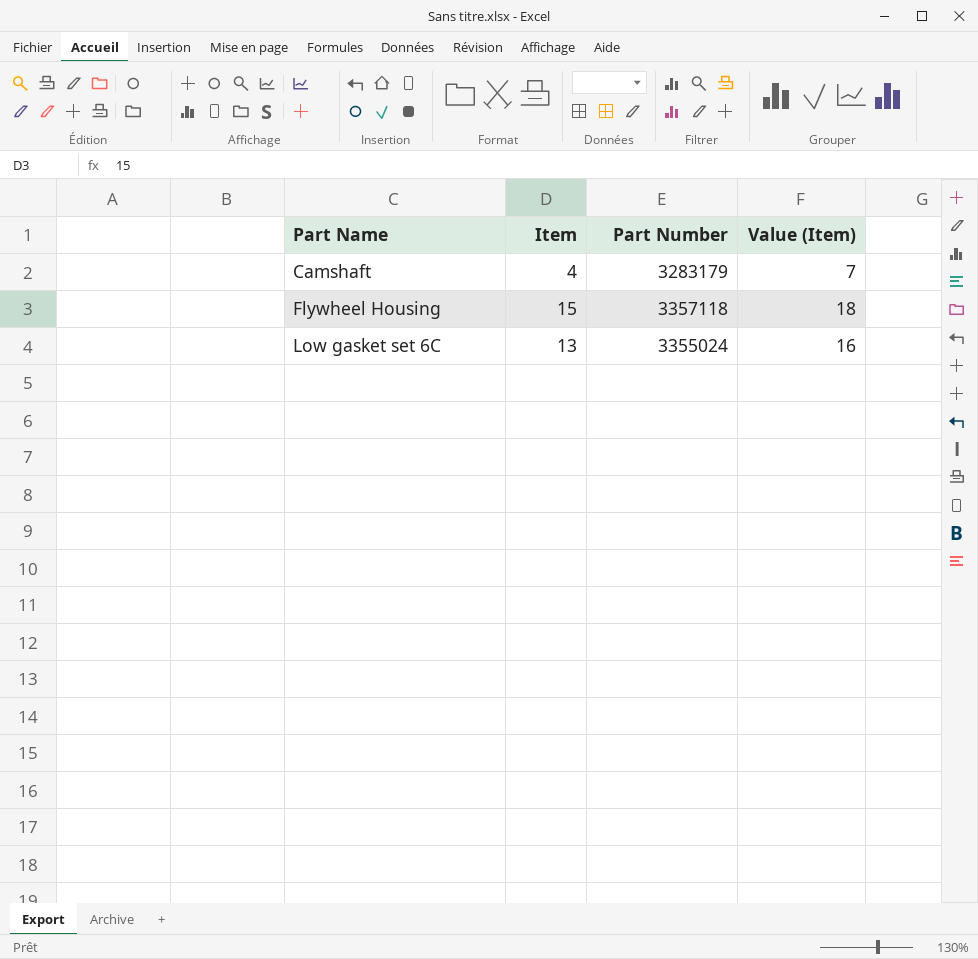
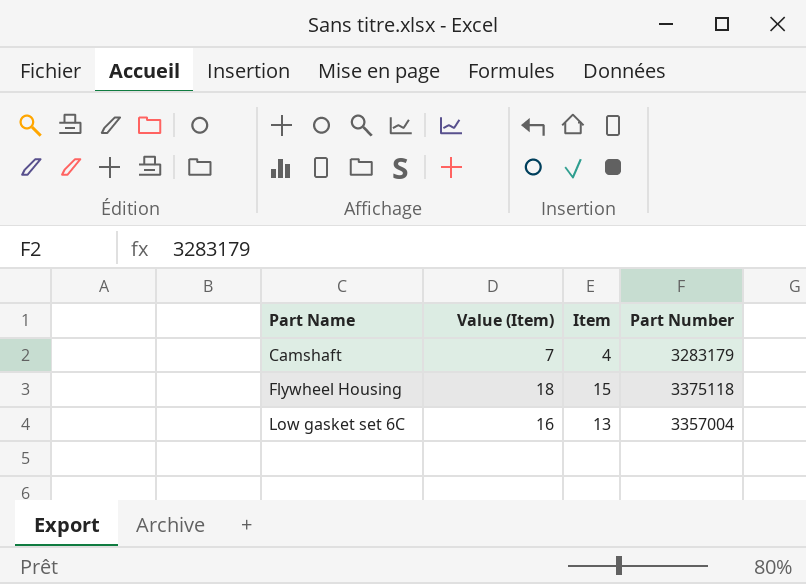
column Value (Item) | position: 4 -> 2
Flywheel Housing | Part Number: 3357118 -> 3375118
Low gasket set 6C | Part Number: 3355024 -> 3357004

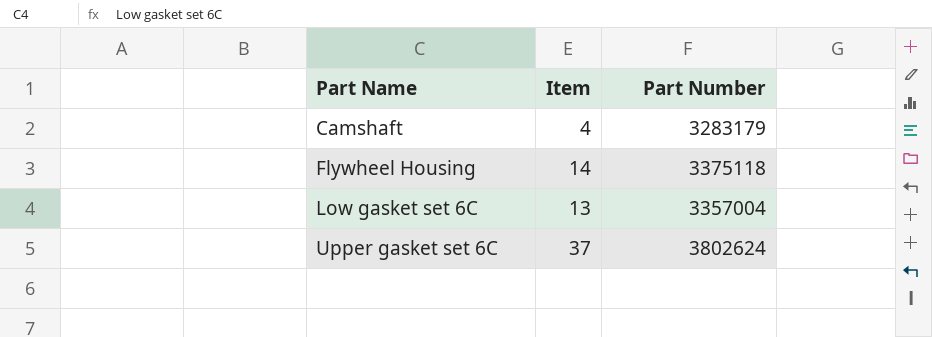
column Value (Item) | formula: [Item] + 3 -> none
Flywheel Housing | Item: 15 -> 14
row Upper gasket set 6C: none -> 37 | 3802624

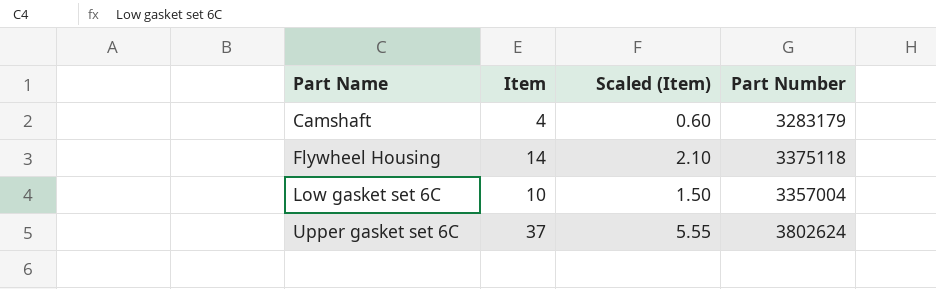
column Scaled (Item) | formula: none -> [Item] * 0.15
Low gasket set 6C | Item: 13 -> 10

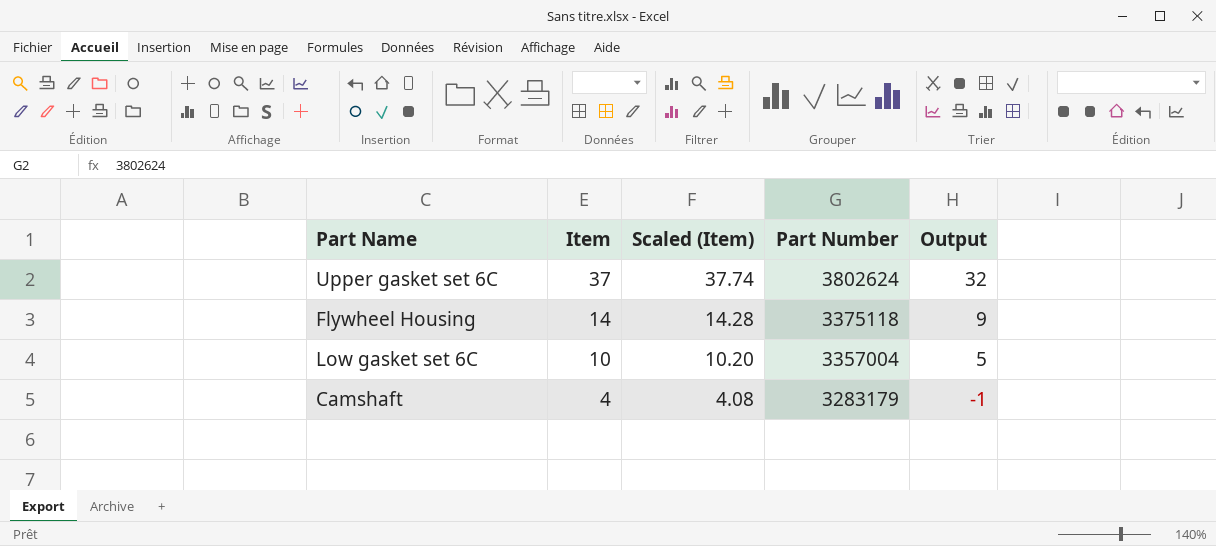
row order: Part Name ascending -> Item descending
column Scaled (Item) | formula: [Item] * 0.15 -> [Item] * 1.02
column Output | formula: none -> [Item] - 5

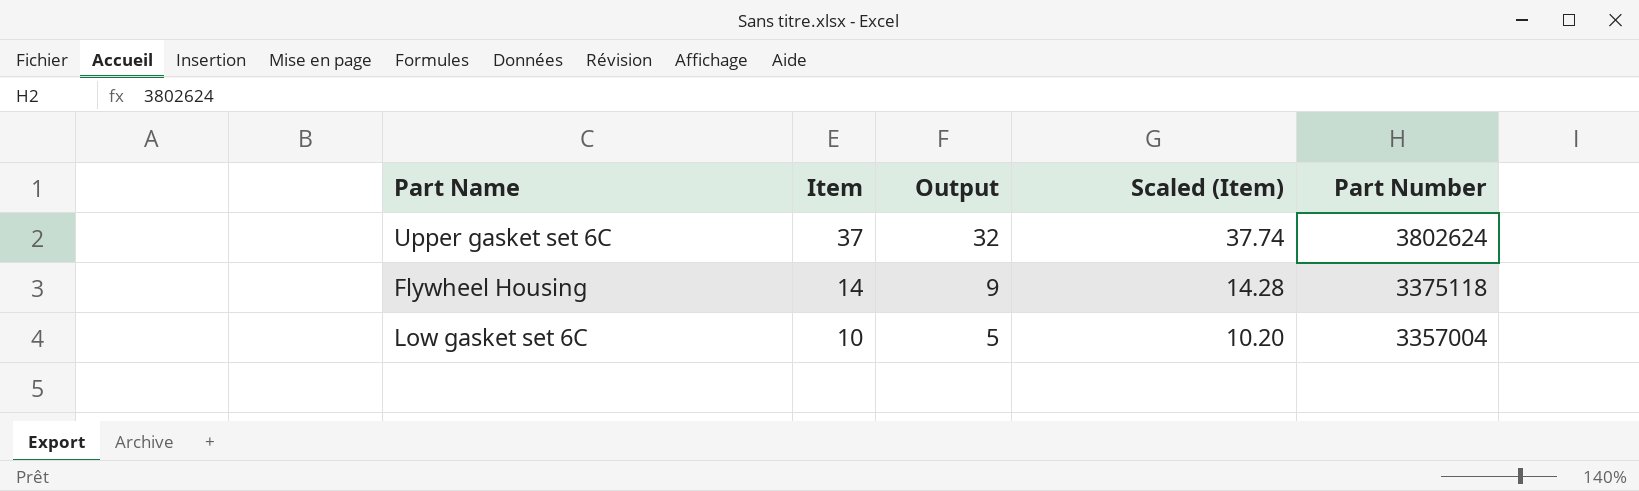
column Output | position: 5 -> 3
row Camshaft: 4 | 4.08 | 3283179 | -1 -> none

